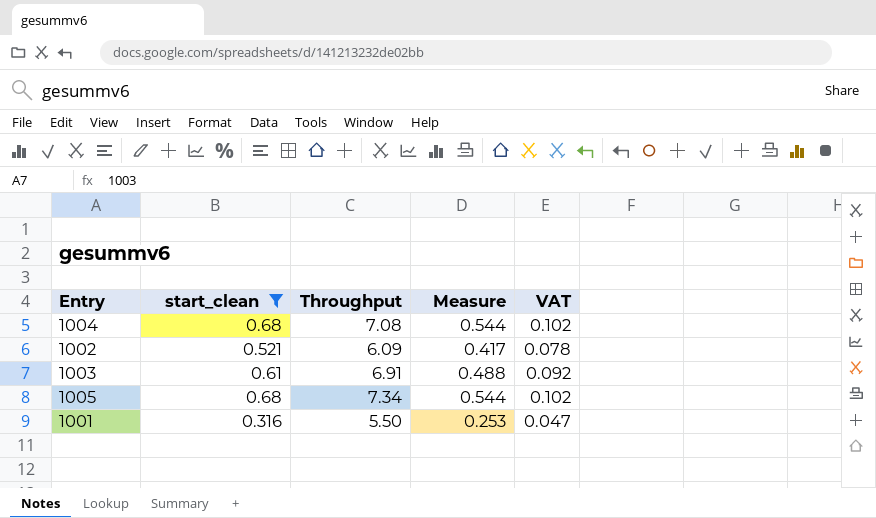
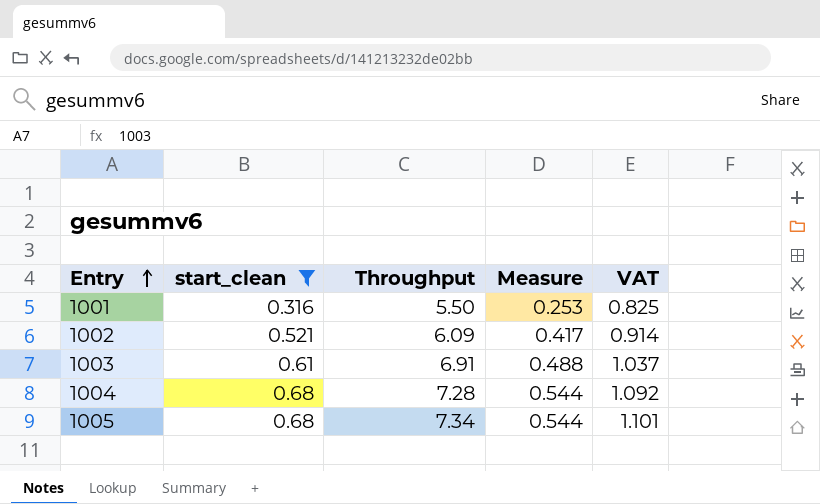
row order: none -> Entry ascending
column VAT | formula: [start_clean] * 0.15 -> [Throughput] * 0.15
1004 | Throughput: 7.08 -> 7.28

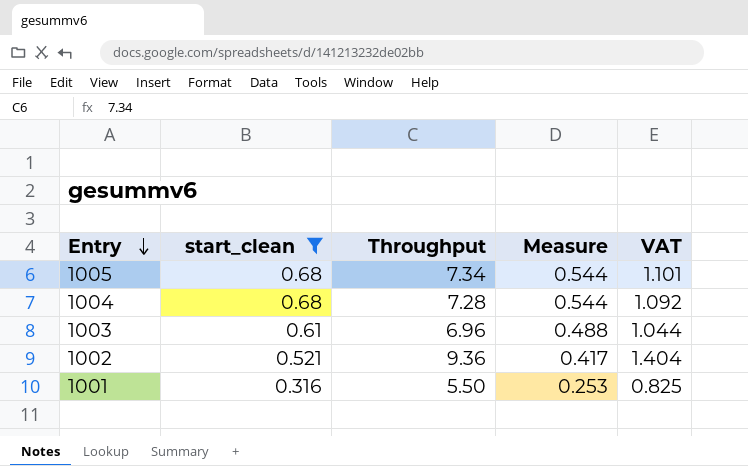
row order: Entry ascending -> Entry descending
1003 | Throughput: 6.91 -> 6.96
1003 | VAT: 1.037 -> 1.044
1002 | Throughput: 6.09 -> 9.36
1002 | VAT: 0.914 -> 1.404

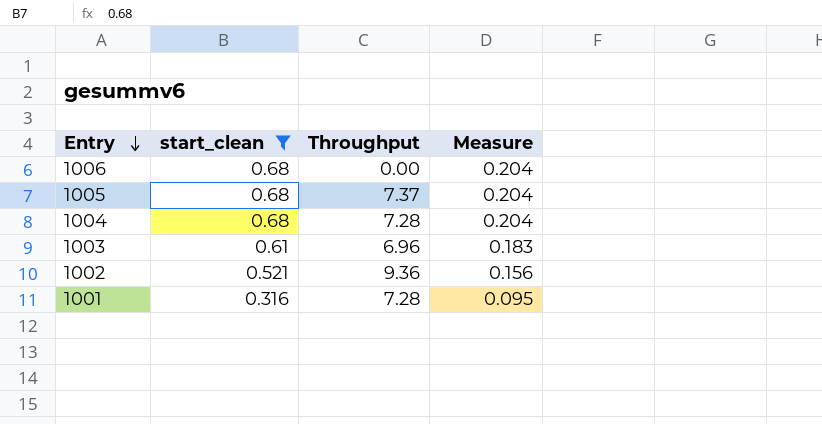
column VAT | formula: [Throughput] * 0.15 -> none
column Measure | formula: [start_clean] * 0.8 -> [start_clean] * 0.3
row 1006: none -> 0.68 | 0.00 | 0.204
1005 | Throughput: 7.34 -> 7.37
1001 | Throughput: 5.50 -> 7.28

